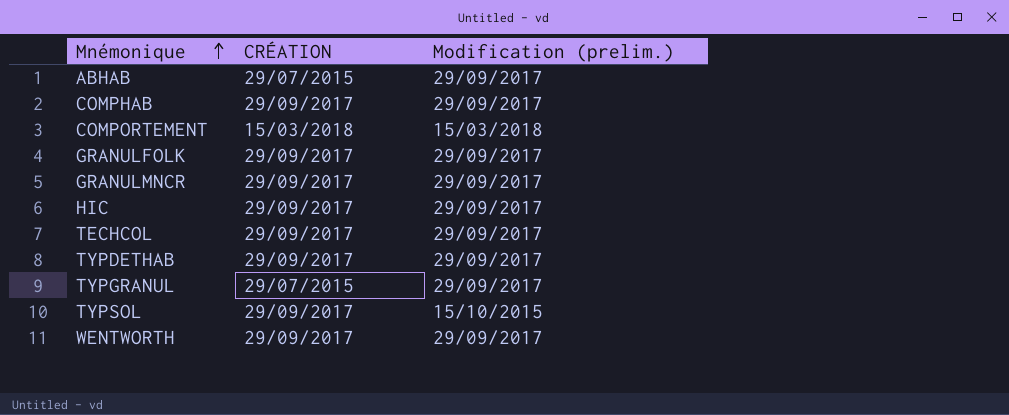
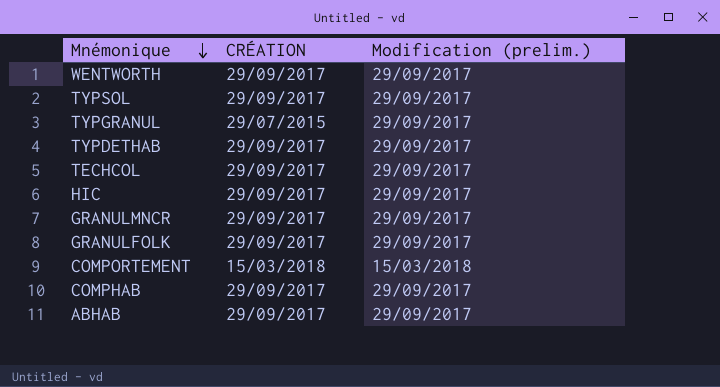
row order: Mnémonique ascending -> Mnémonique descending
TYPSOL | Modification (prelim.): 15/10/2015 -> 29/09/2017
ABHAB | CRÉATION: 29/07/2015 -> 29/09/2017

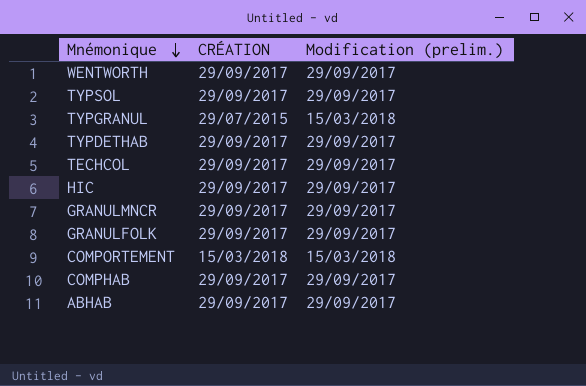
TYPGRANUL | Modification (prelim.): 29/09/2017 -> 15/03/2018

